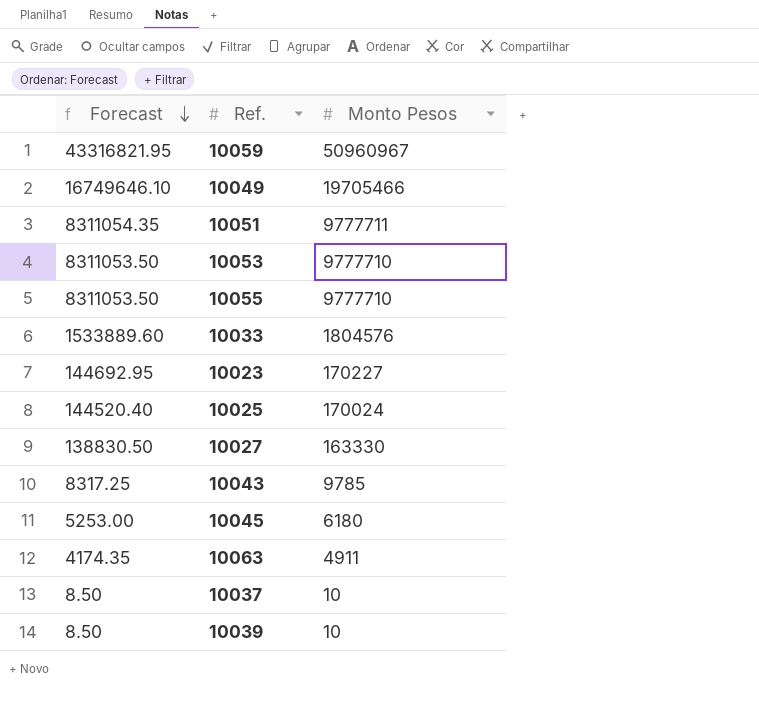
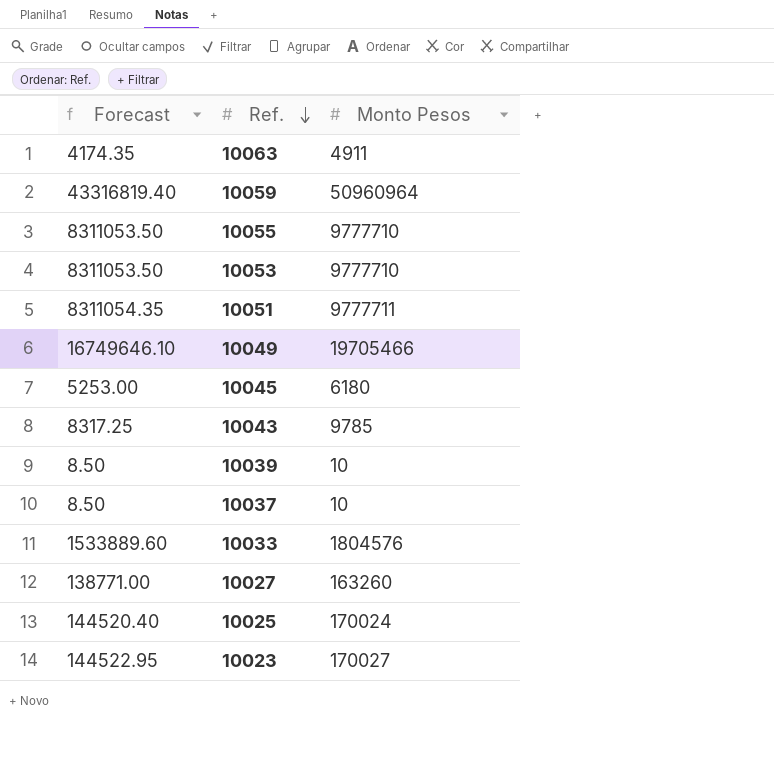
row order: Forecast descending -> Ref. descending
10059 | Forecast: 43316821.95 -> 43316819.40
10059 | Monto Pesos: 50960967 -> 50960964
10027 | Forecast: 138830.50 -> 138771.00
10027 | Monto Pesos: 163330 -> 163260
10023 | Forecast: 144692.95 -> 144522.95
10023 | Monto Pesos: 170227 -> 170027

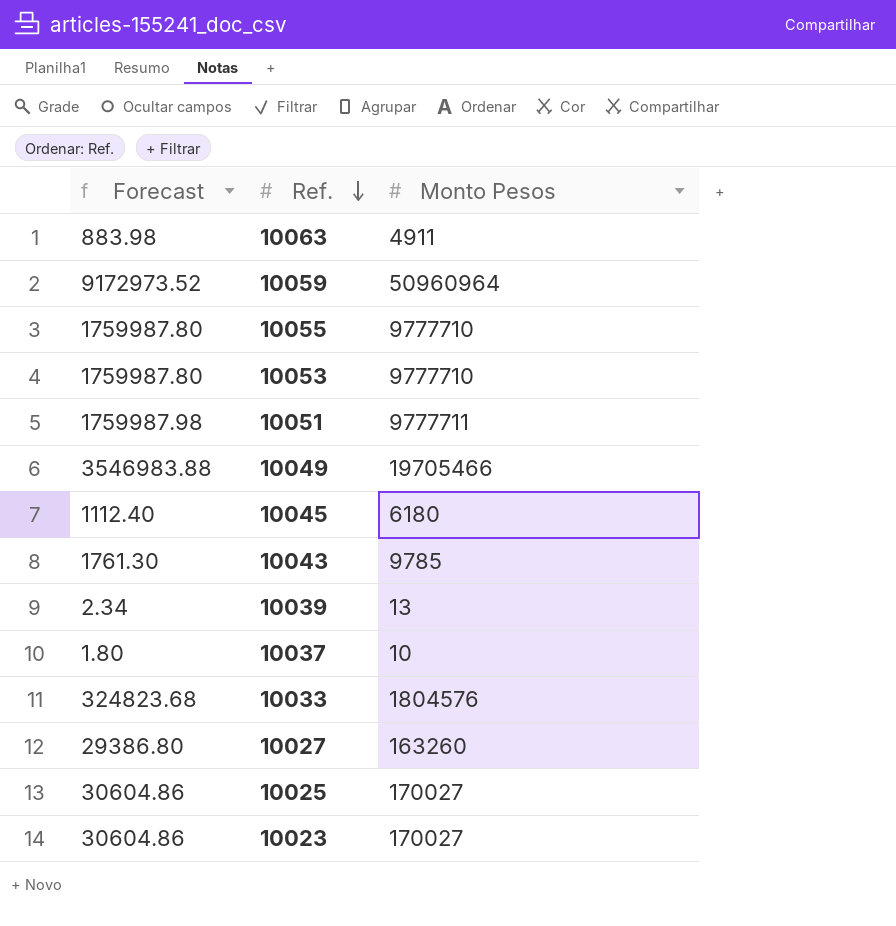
column Forecast | formula: [Monto Pesos] * 0.85 -> [Monto Pesos] * 0.18
10039 | Monto Pesos: 10 -> 13
10025 | Monto Pesos: 170024 -> 170027

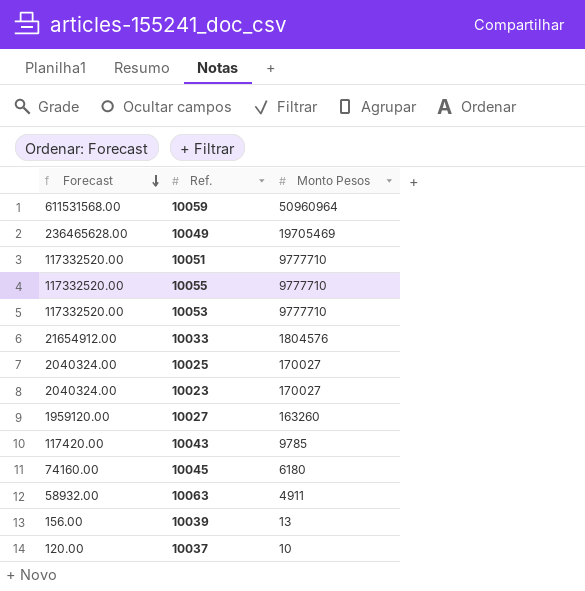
row order: Ref. descending -> Forecast descending
column Forecast | formula: [Monto Pesos] * 0.18 -> [Monto Pesos] * 12
10049 | Monto Pesos: 19705466 -> 19705469
10051 | Monto Pesos: 9777711 -> 9777710

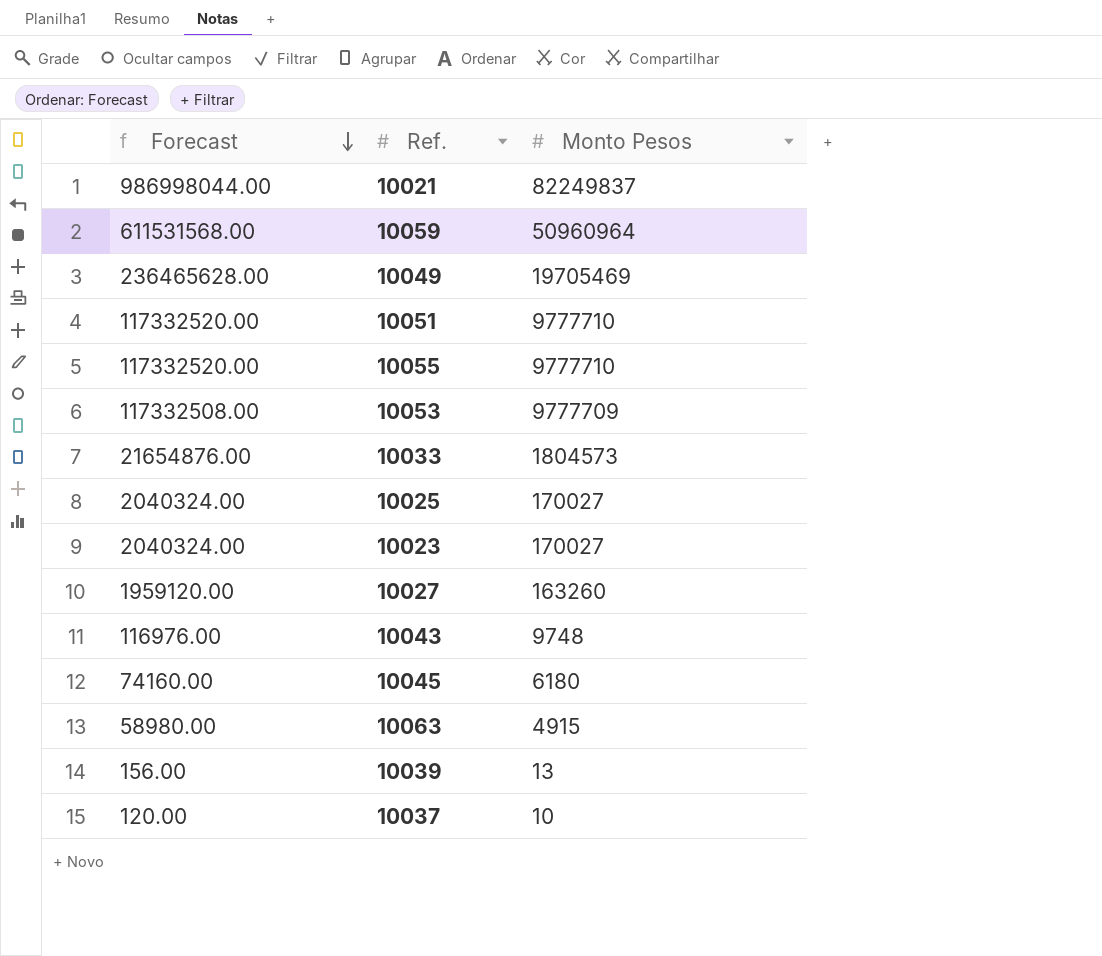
row 10021: none -> 986998044.00 | 82249837
10053 | Forecast: 117332520.00 -> 117332508.00
10053 | Monto Pesos: 9777710 -> 9777709
10033 | Forecast: 21654912.00 -> 21654876.00
10033 | Monto Pesos: 1804576 -> 1804573
10043 | Forecast: 117420.00 -> 116976.00
10043 | Monto Pesos: 9785 -> 9748
10063 | Forecast: 58932.00 -> 58980.00
10063 | Monto Pesos: 4911 -> 4915

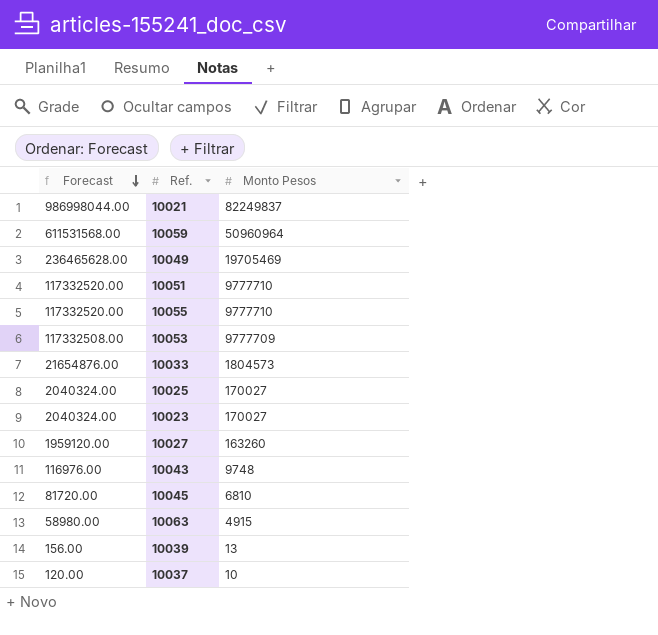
10045 | Forecast: 74160.00 -> 81720.00
10045 | Monto Pesos: 6180 -> 6810

